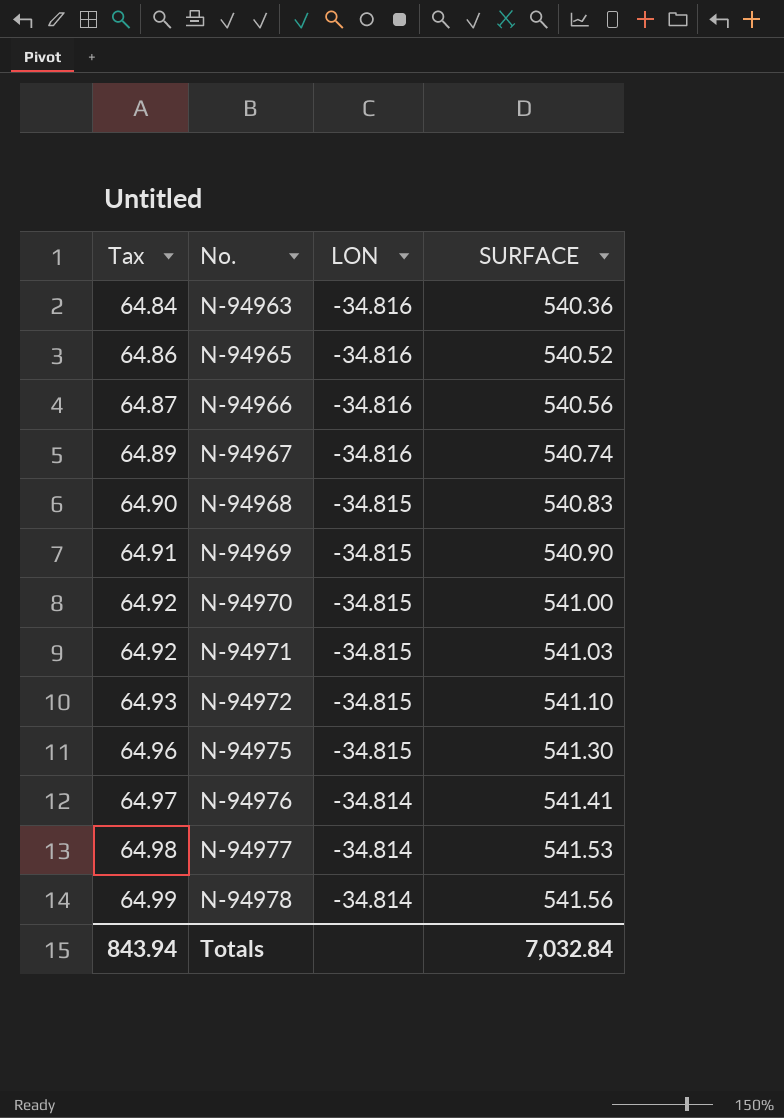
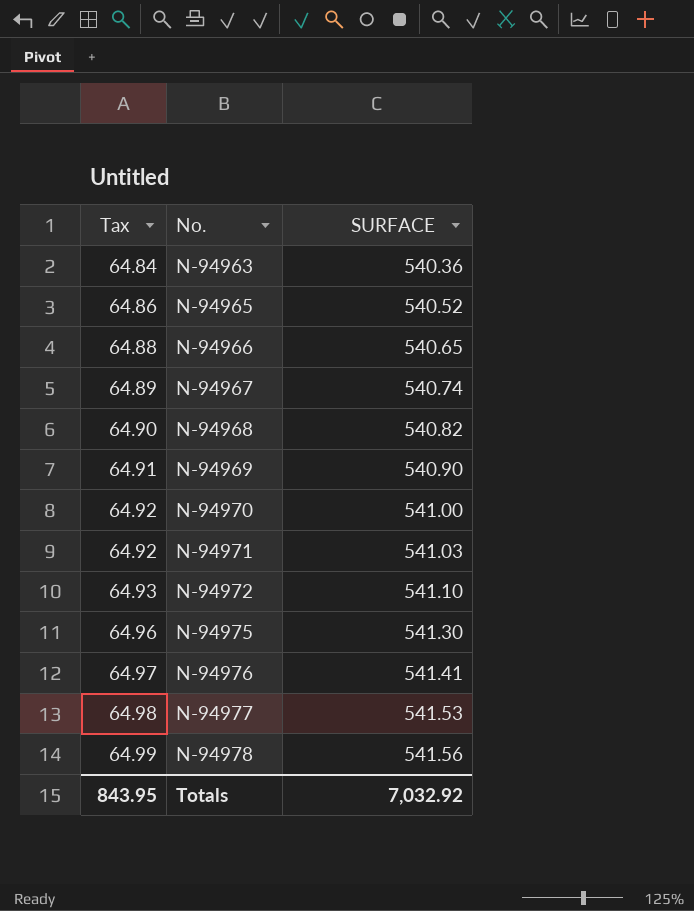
column LON | position: 3 -> none
N-94966 | Tax: 64.87 -> 64.88
N-94966 | SURFACE: 540.56 -> 540.65
N-94968 | SURFACE: 540.83 -> 540.82
Totals | Tax: 843.94 -> 843.95
Totals | SURFACE: 7,032.84 -> 7,032.92

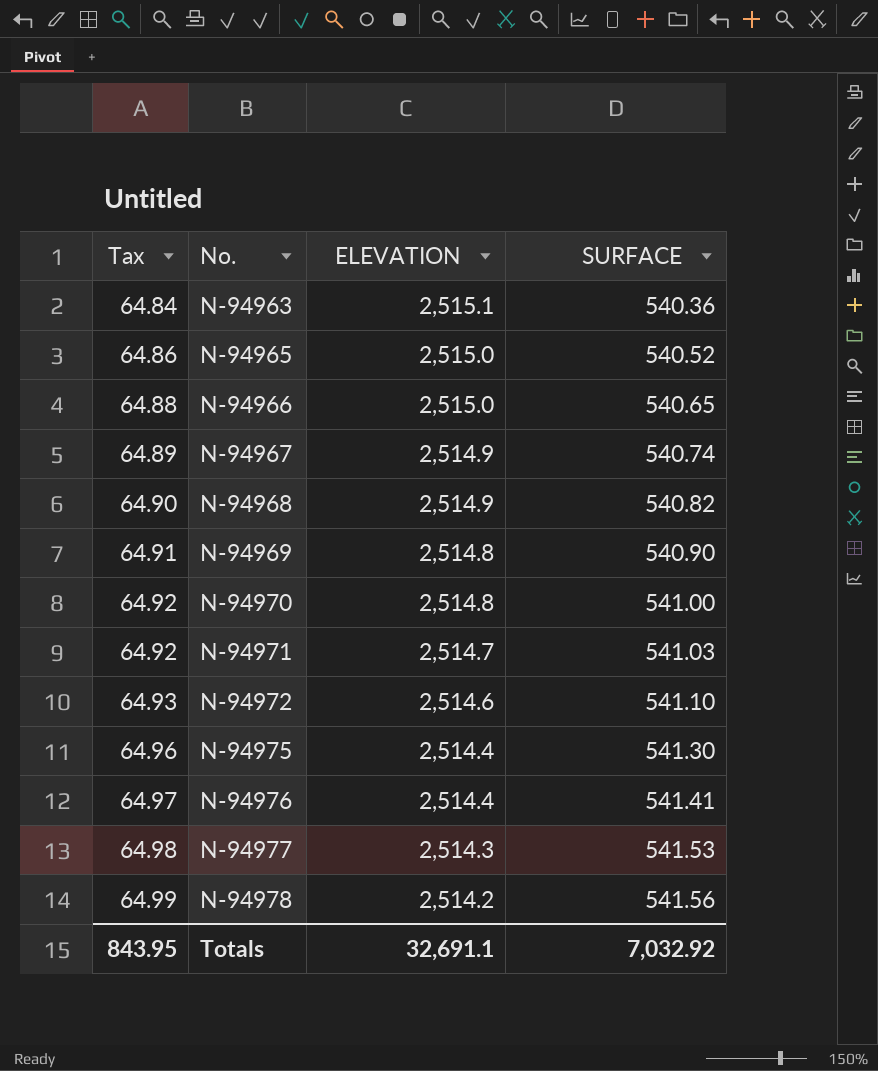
column ELEVATION | position: none -> 3

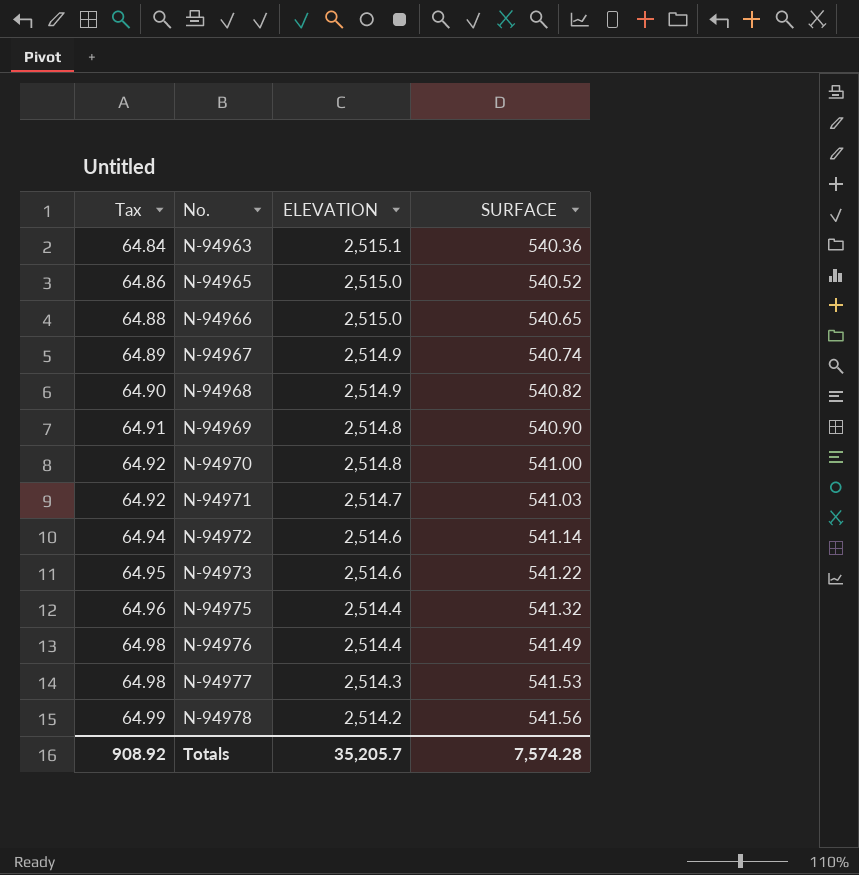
N-94972 | Tax: 64.93 -> 64.94
N-94972 | SURFACE: 541.10 -> 541.14
row N-94973: none -> 64.95 | 2,514.6 | 541.22
N-94975 | SURFACE: 541.30 -> 541.32
N-94976 | Tax: 64.97 -> 64.98
N-94976 | SURFACE: 541.41 -> 541.49
Totals | Tax: 843.95 -> 908.92
Totals | ELEVATION: 32,691.1 -> 35,205.7
Totals | SURFACE: 7,032.92 -> 7,574.28

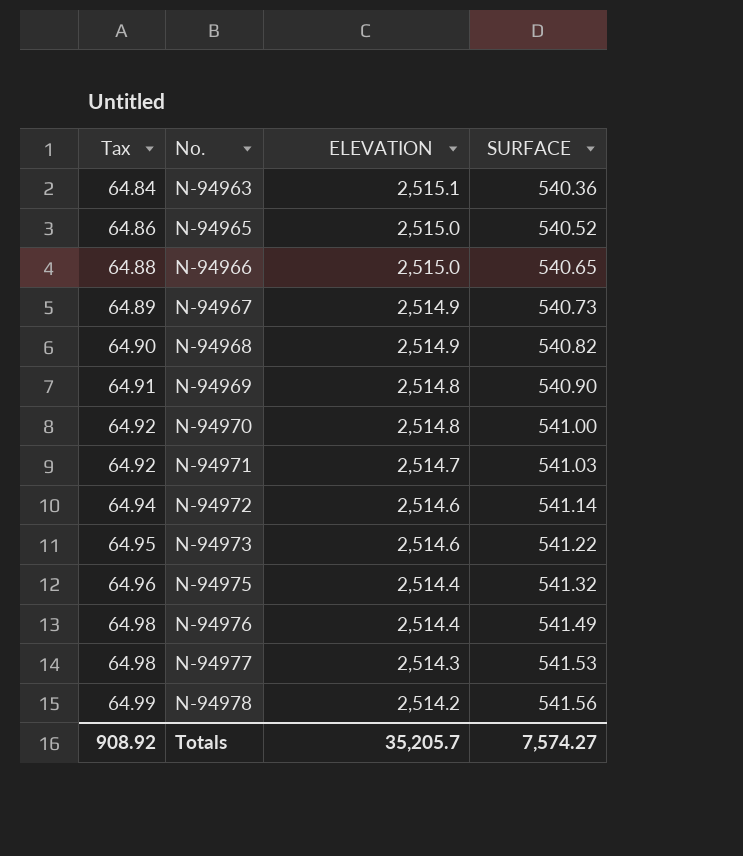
N-94967 | SURFACE: 540.74 -> 540.73
Totals | SURFACE: 7,574.28 -> 7,574.27

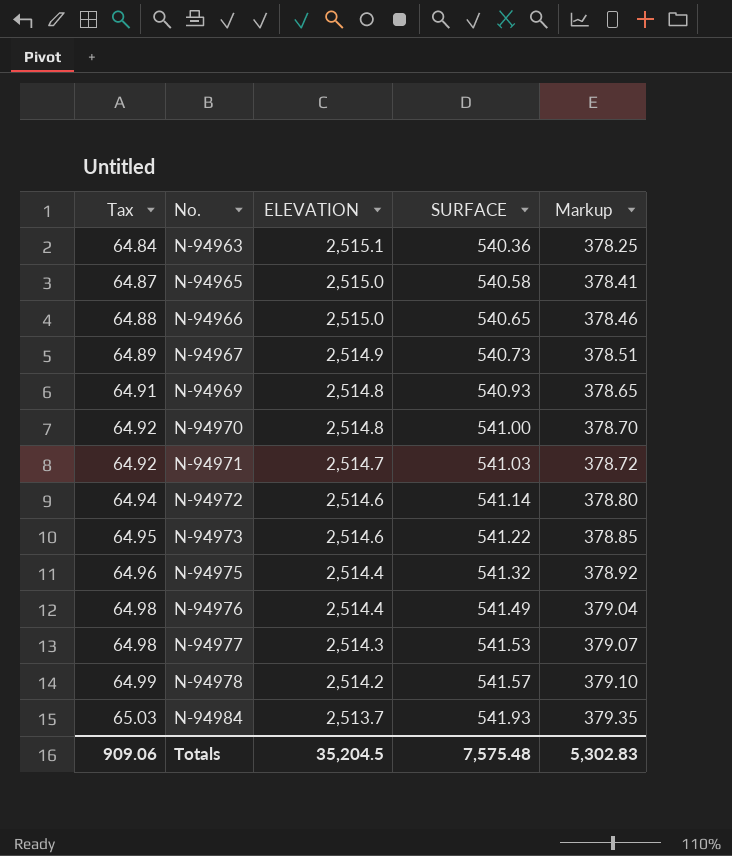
column Markup | formula: none -> [SURFACE] * 0.7
row N-94968: 64.90 | 2,514.9 | 540.82 -> none
N-94965 | Tax: 64.86 -> 64.87
N-94965 | SURFACE: 540.52 -> 540.58
N-94969 | SURFACE: 540.90 -> 540.93
N-94978 | SURFACE: 541.56 -> 541.57
row N-94984: none -> 65.03 | 2,513.7 | 541.93 | 379.35
Totals | Tax: 908.92 -> 909.06
Totals | ELEVATION: 35,205.7 -> 35,204.5
Totals | SURFACE: 7,574.27 -> 7,575.48

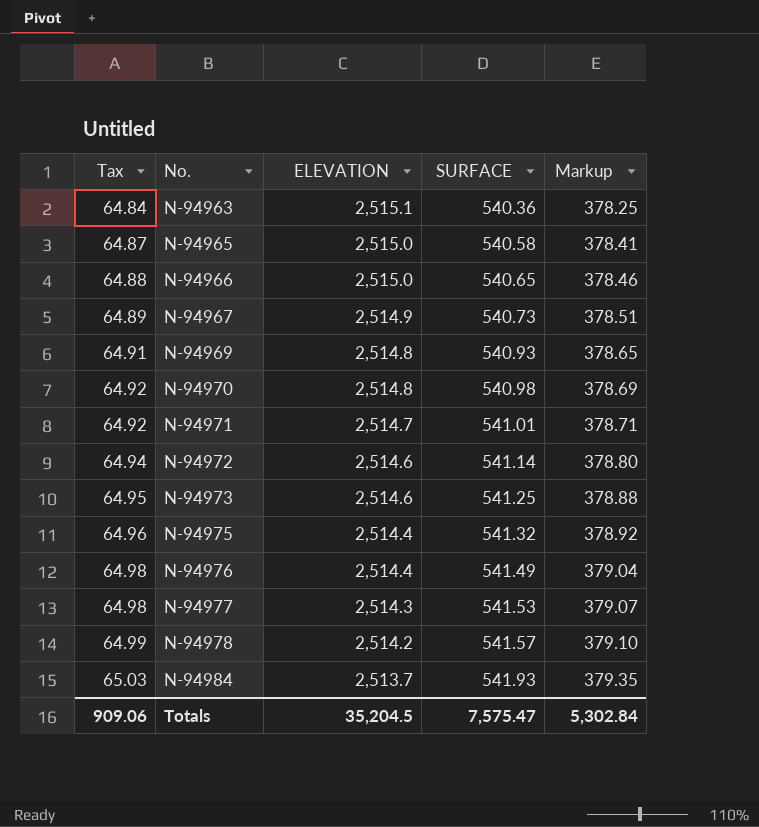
N-94970 | SURFACE: 541.00 -> 540.98
N-94970 | Markup: 378.70 -> 378.69
N-94971 | SURFACE: 541.03 -> 541.01
N-94971 | Markup: 378.72 -> 378.71
N-94973 | SURFACE: 541.22 -> 541.25
N-94973 | Markup: 378.85 -> 378.88
Totals | SURFACE: 7,575.48 -> 7,575.47
Totals | Markup: 5,302.83 -> 5,302.84

